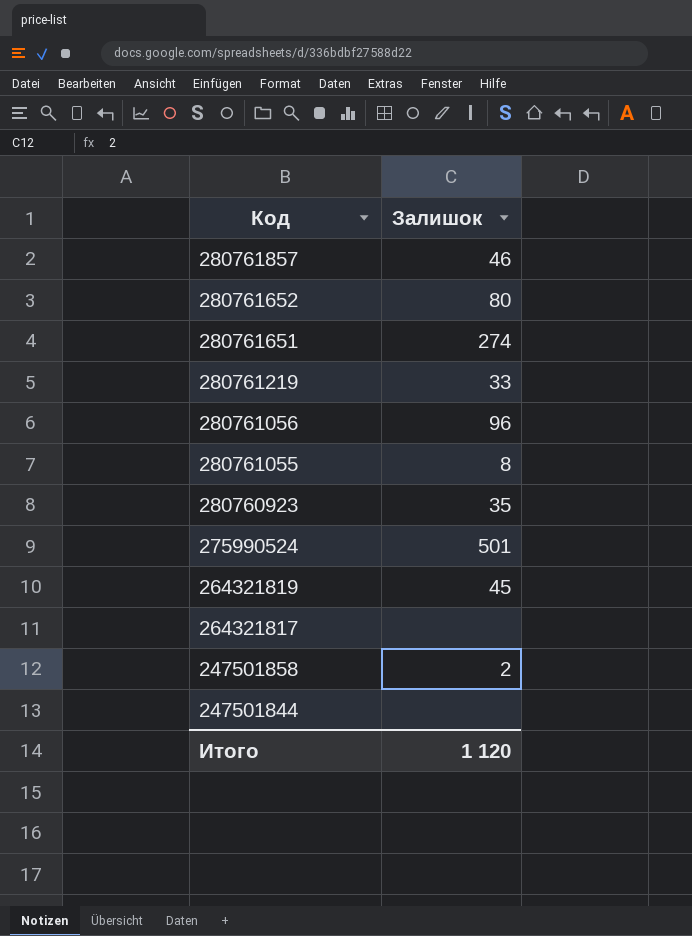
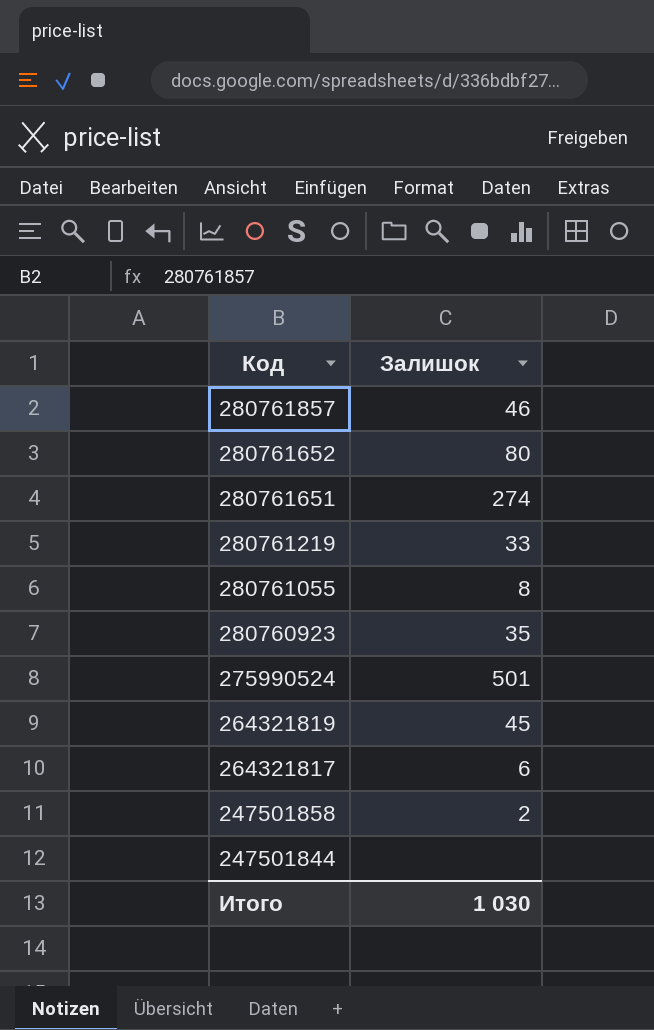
row 280761056: 96 -> none
264321817 | Залишок: none -> 6
Итого | Залишок: 1 120 -> 1 030

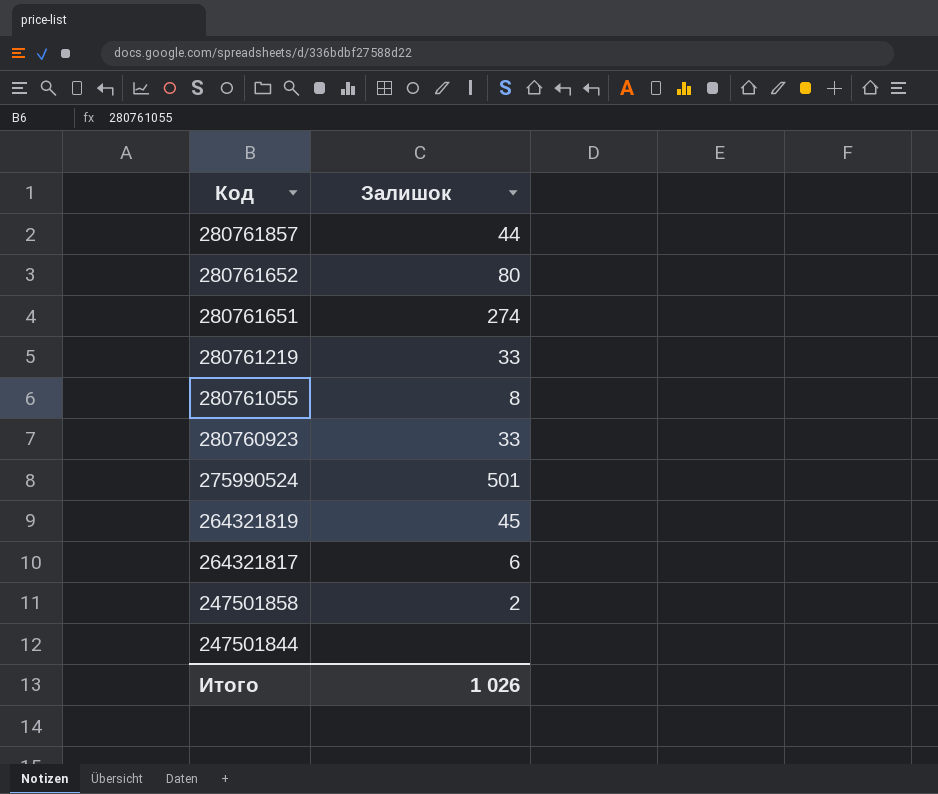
280761857 | Залишок: 46 -> 44
280760923 | Залишок: 35 -> 33
Итого | Залишок: 1 030 -> 1 026

